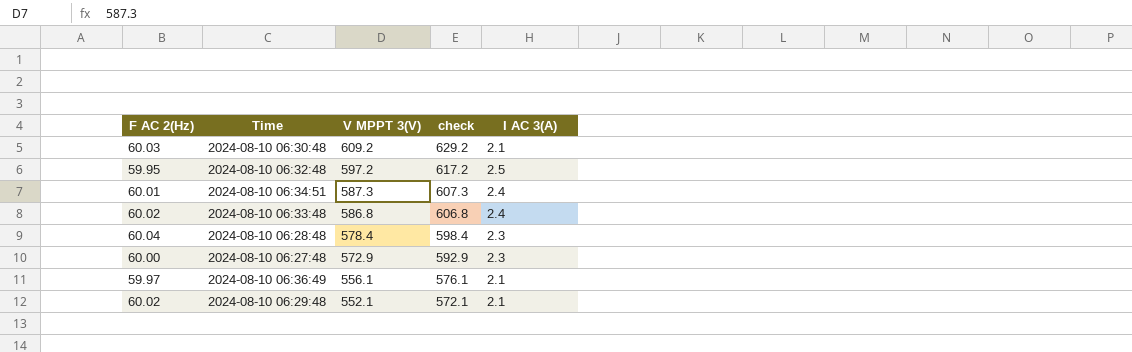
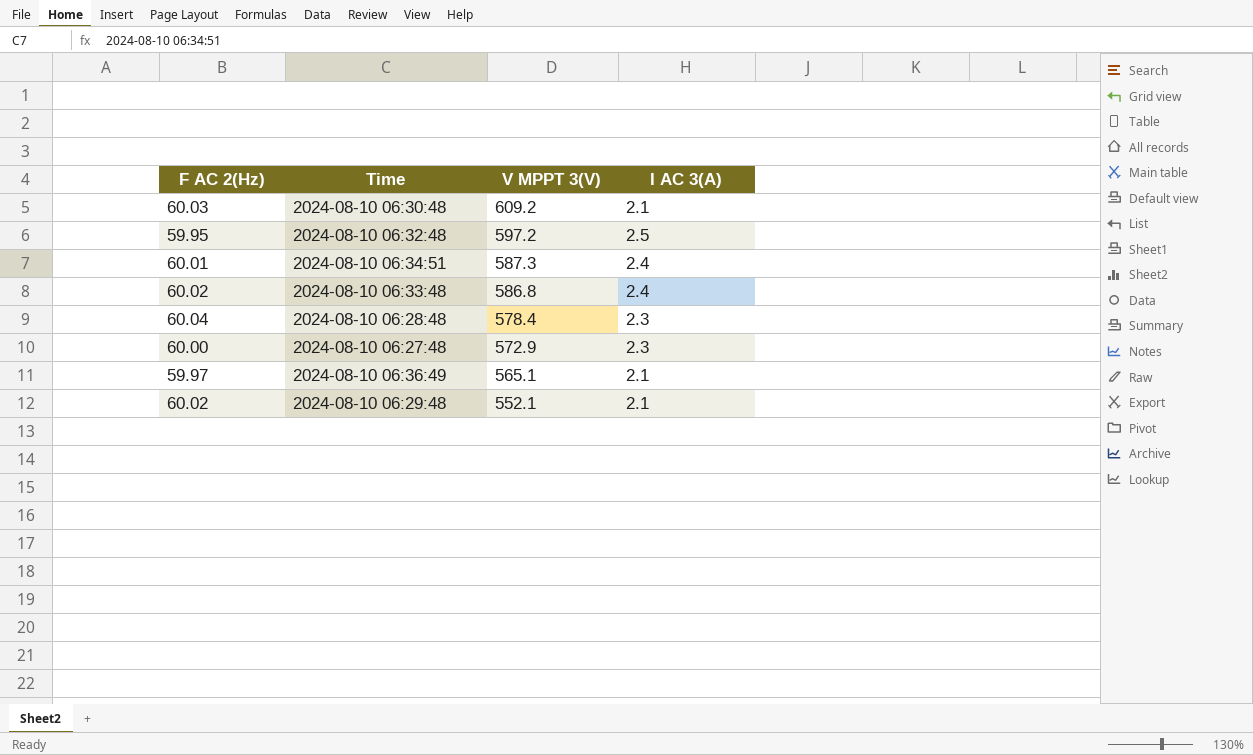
column check | formula: [V MPPT 3(V)] + 20 -> none
2024-08-10 06:36:49 | V MPPT 3(V): 556.1 -> 565.1

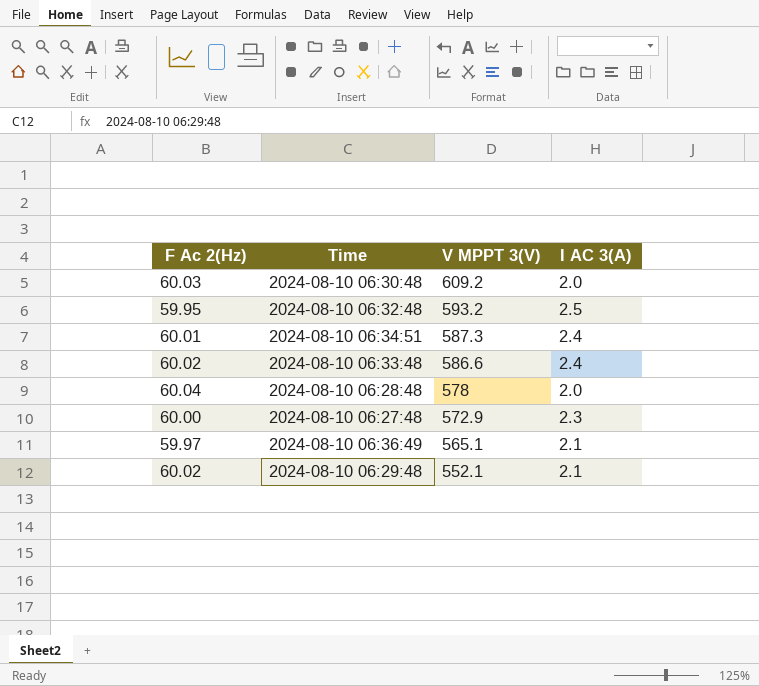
column name: F AC 2(Hz) -> F Ac 2(Hz)
2024-08-10 06:30:48 | I AC 3(A): 2.1 -> 2.0
2024-08-10 06:32:48 | V MPPT 3(V): 597.2 -> 593.2
2024-08-10 06:33:48 | V MPPT 3(V): 586.8 -> 586.6
2024-08-10 06:28:48 | V MPPT 3(V): 578.4 -> 578
2024-08-10 06:28:48 | I AC 3(A): 2.3 -> 2.0

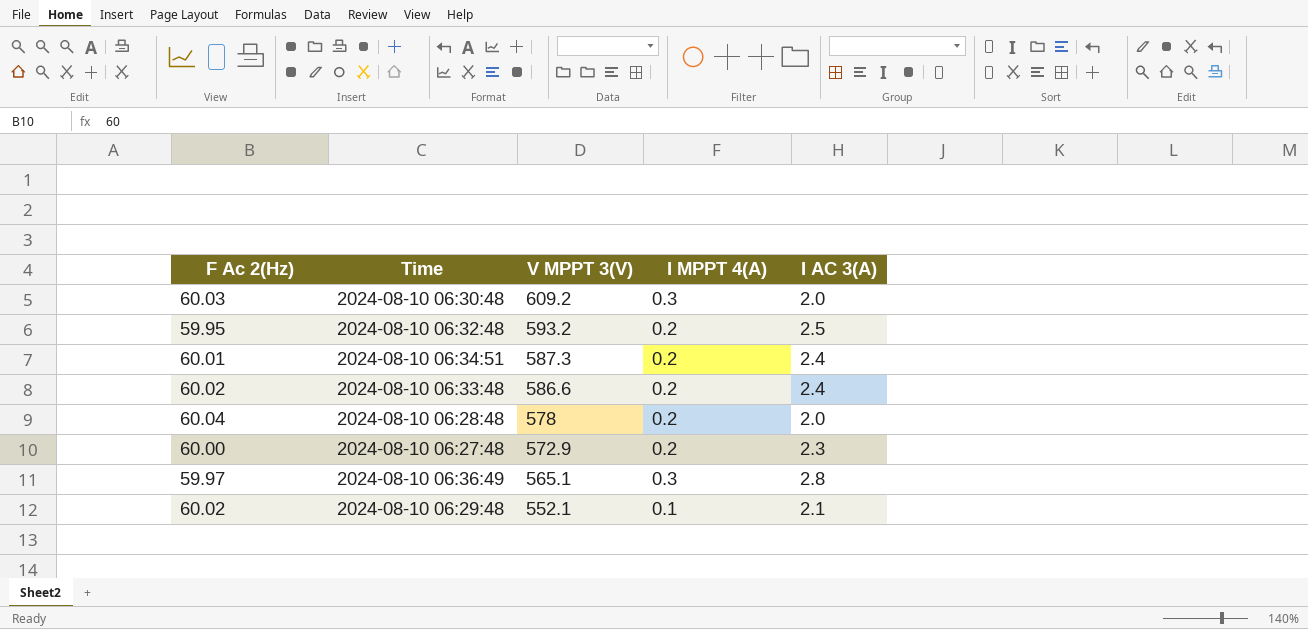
column I MPPT 4(A) | position: none -> 4
2024-08-10 06:36:49 | I AC 3(A): 2.1 -> 2.8

